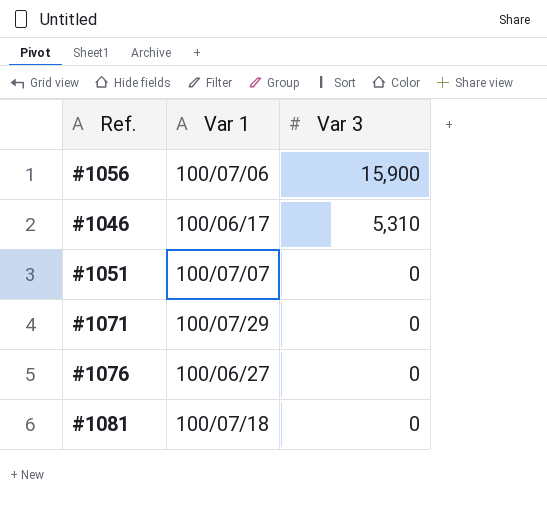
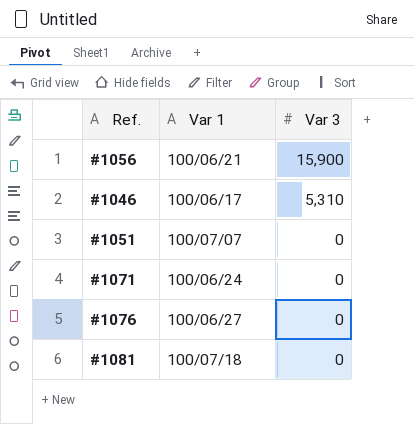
#1056 | Var 1: 100/07/06 -> 100/06/21
#1071 | Var 1: 100/07/29 -> 100/06/24

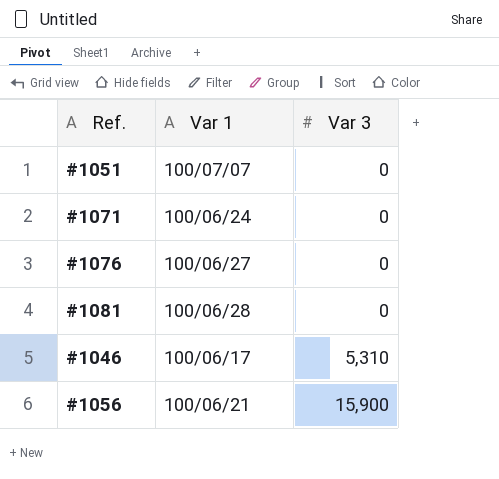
row order: Var 3 descending -> Var 3 ascending
#1081 | Var 1: 100/07/18 -> 100/06/28

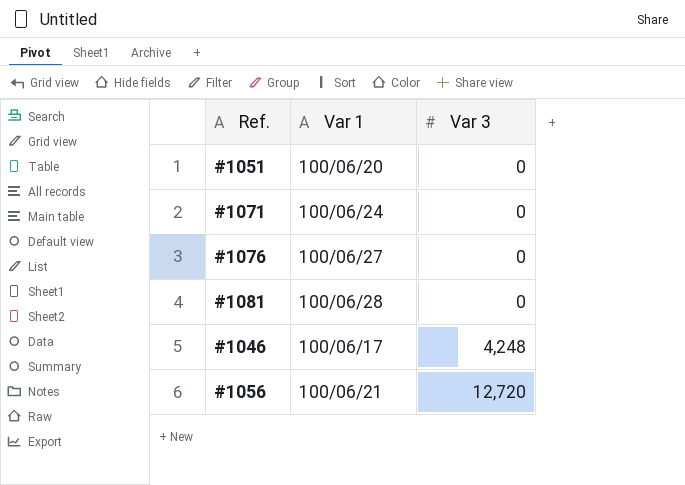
#1051 | Var 1: 100/07/07 -> 100/06/20
#1046 | Var 3: 5,310 -> 4,248
#1056 | Var 3: 15,900 -> 12,720

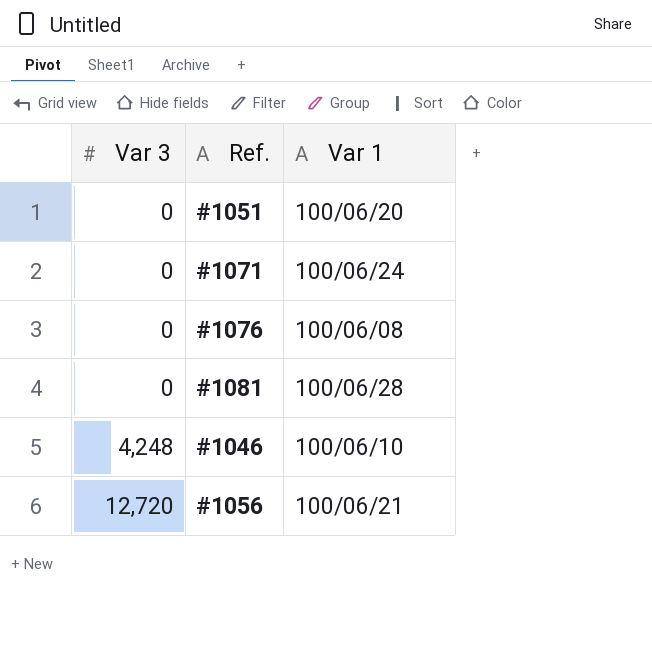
column Var 3 | position: 3 -> 1
#1076 | Var 1: 100/06/27 -> 100/06/08
#1046 | Var 1: 100/06/17 -> 100/06/10

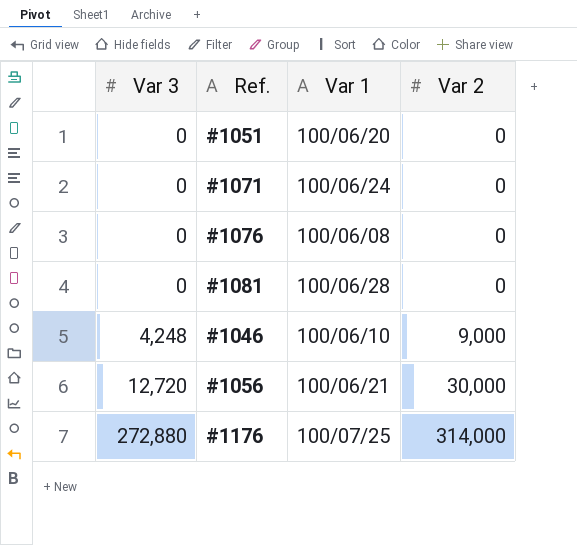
column Var 2 | position: none -> 4
row #1176: none -> 272,880 | 100/07/25 | 314,000

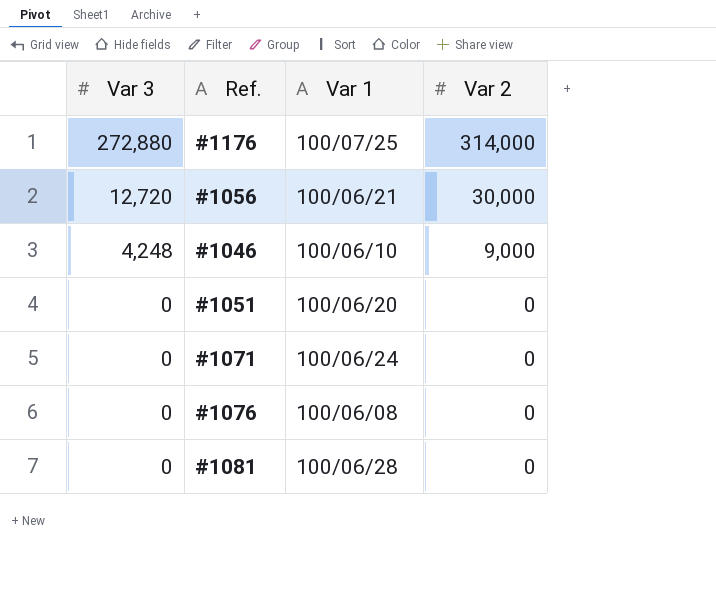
row order: Var 3 ascending -> Var 3 descending

